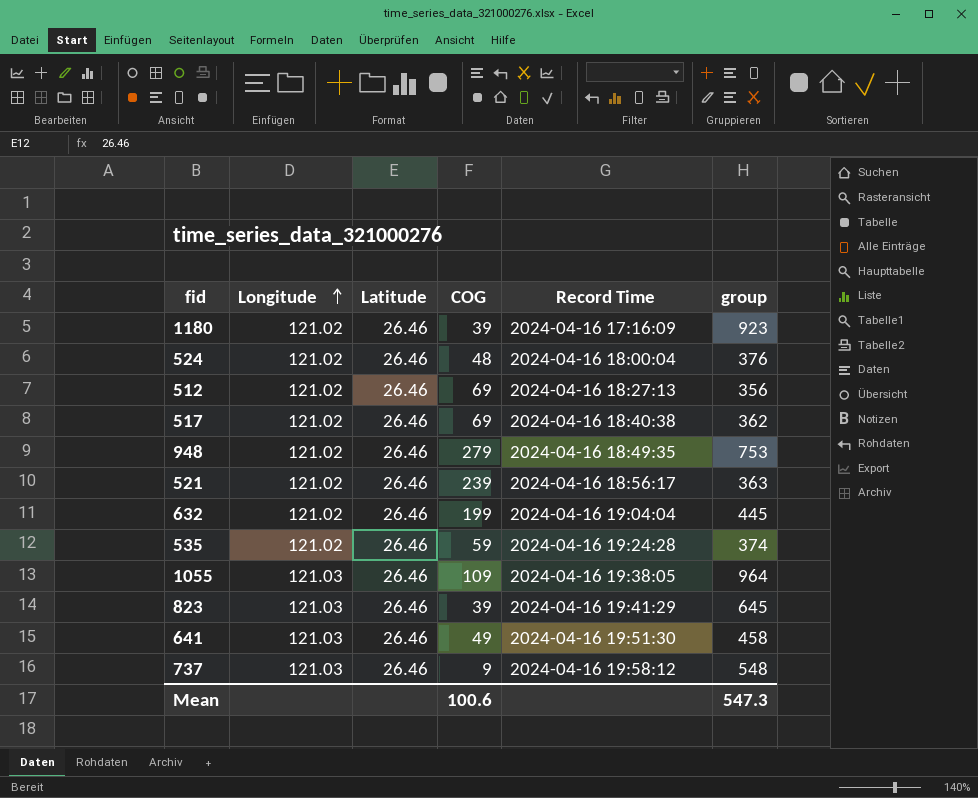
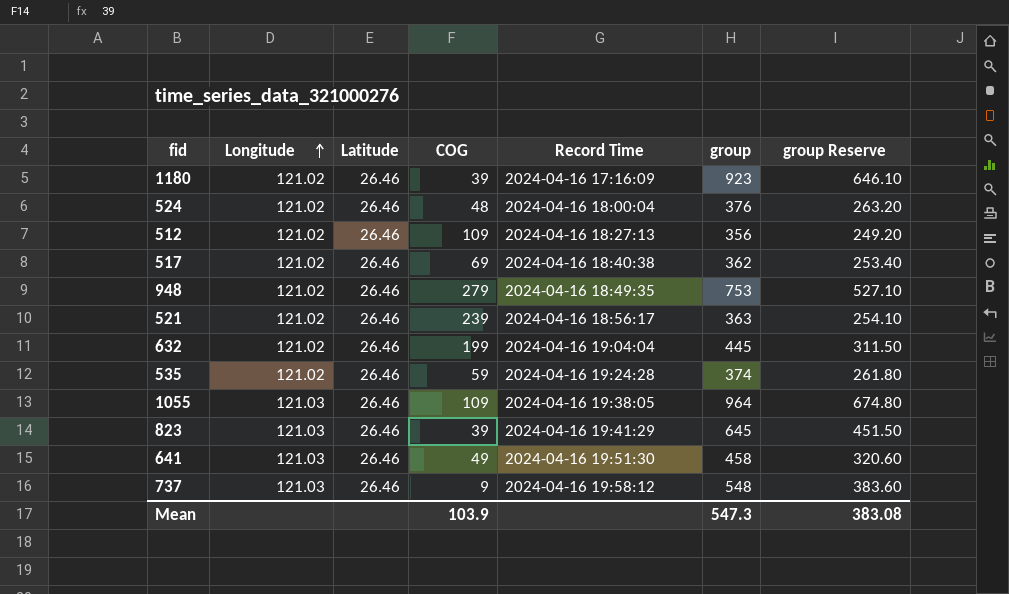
column group Reserve | formula: none -> [group] * 0.7
512 | COG: 69 -> 109
Mean | COG: 100.6 -> 103.9

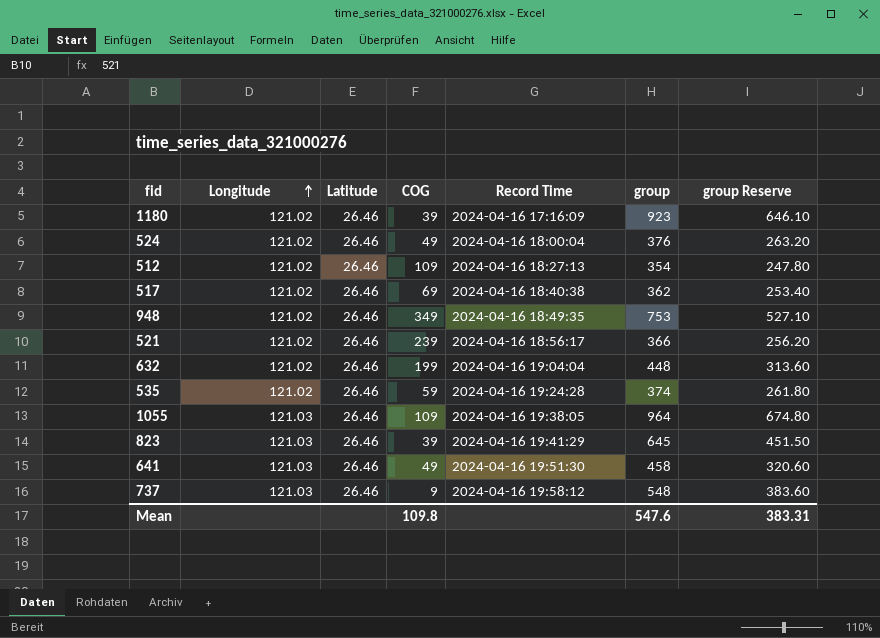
524 | COG: 48 -> 49
512 | group: 356 -> 354
512 | group Reserve: 249.20 -> 247.80
948 | COG: 279 -> 349
521 | group: 363 -> 366
521 | group Reserve: 254.10 -> 256.20
632 | group: 445 -> 448
632 | group Reserve: 311.50 -> 313.60
Mean | COG: 103.9 -> 109.8
Mean | group: 547.3 -> 547.6
Mean | group Reserve: 383.08 -> 383.31

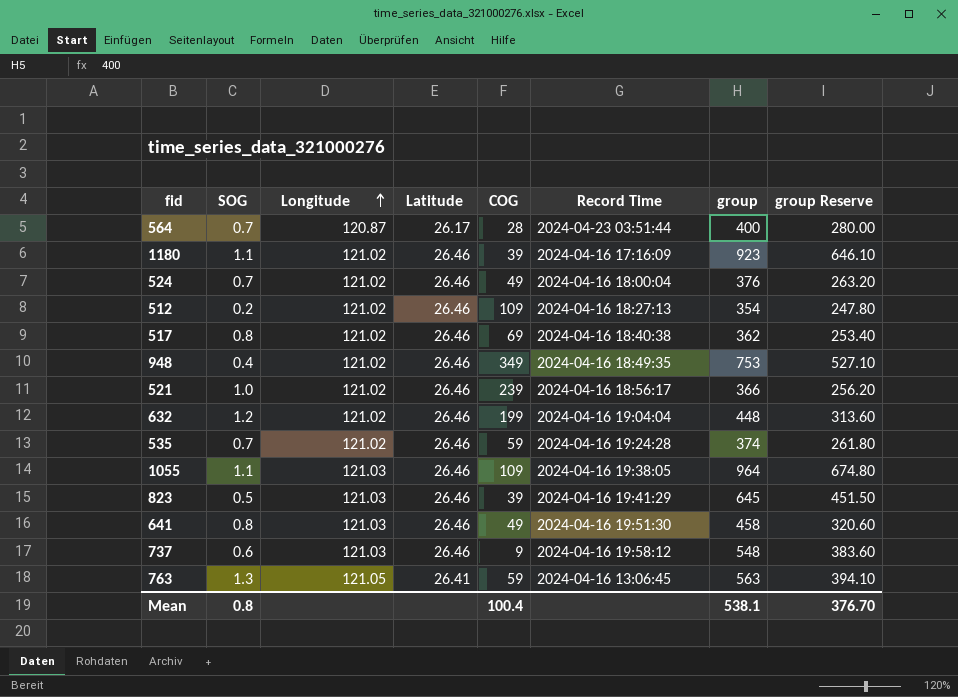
column SOG | position: none -> 2
row 564: none -> 0.7 | 120.87 | 26.17 | 28 | 2024-04-23 03:51:44 | 400 | 280.00
row 763: none -> 1.3 | 121.05 | 26.41 | 59 | 2024-04-16 13:06:45 | 563 | 394.10
Mean | COG: 109.8 -> 100.4
Mean | group: 547.6 -> 538.1
Mean | group Reserve: 383.31 -> 376.70

